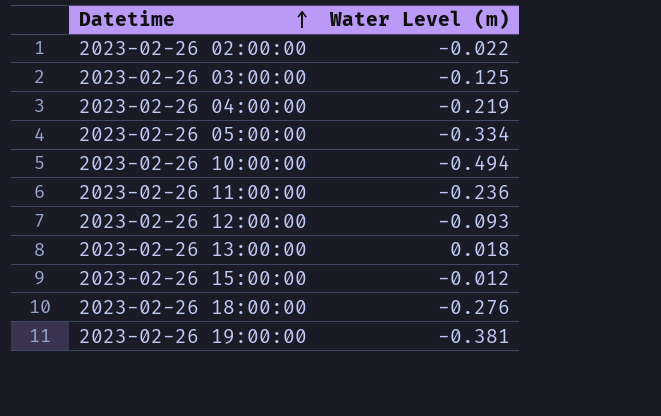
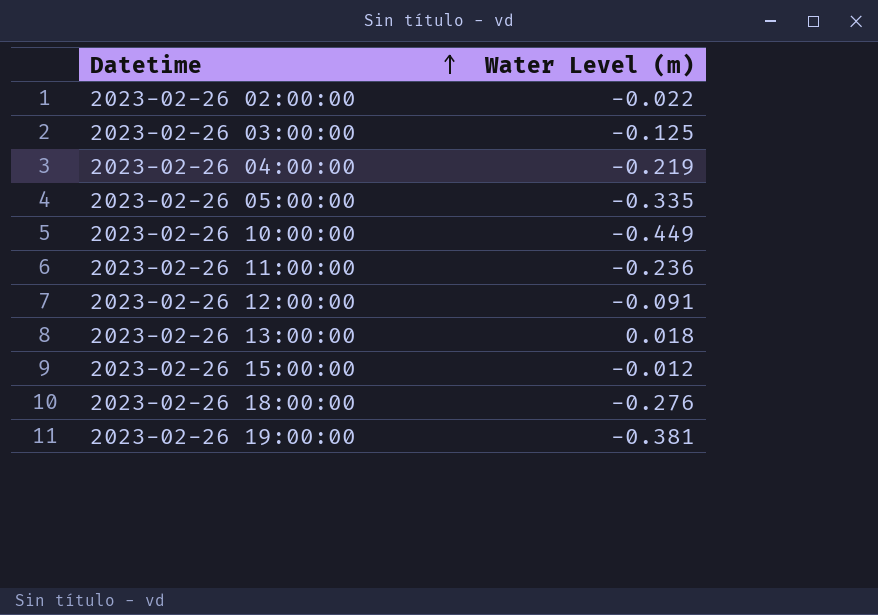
2023-02-26 05:00:00 | Water Level (m): -0.334 -> -0.335
2023-02-26 10:00:00 | Water Level (m): -0.494 -> -0.449
2023-02-26 12:00:00 | Water Level (m): -0.093 -> -0.091

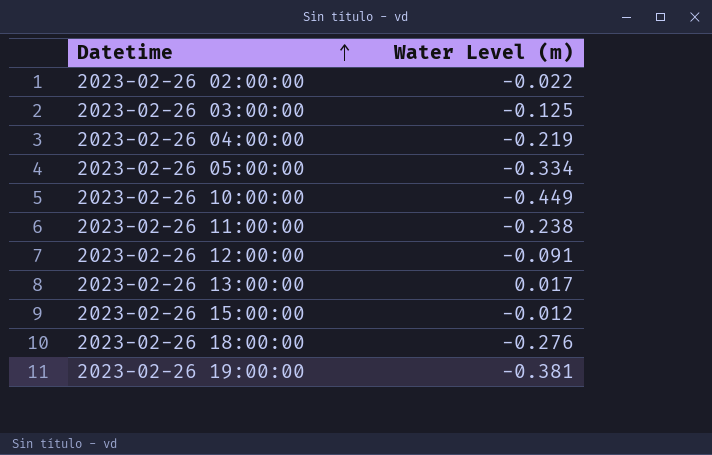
2023-02-26 05:00:00 | Water Level (m): -0.335 -> -0.334
2023-02-26 11:00:00 | Water Level (m): -0.236 -> -0.238
2023-02-26 13:00:00 | Water Level (m): 0.018 -> 0.017

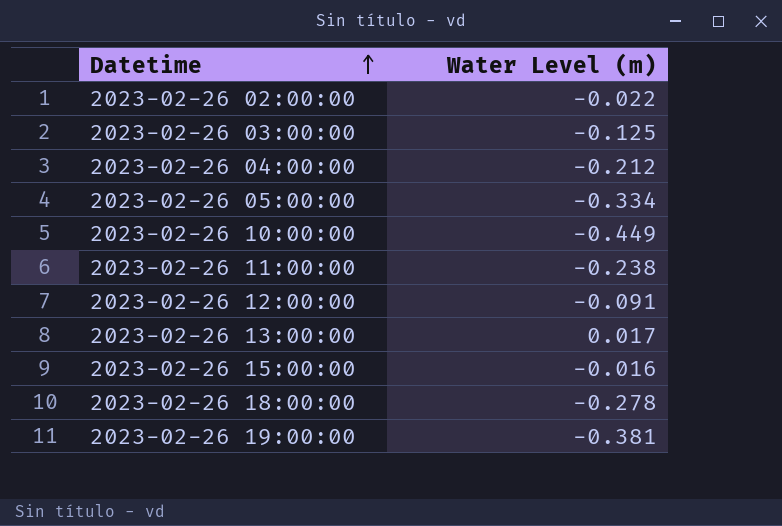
2023-02-26 04:00:00 | Water Level (m): -0.219 -> -0.212
2023-02-26 15:00:00 | Water Level (m): -0.012 -> -0.016
2023-02-26 18:00:00 | Water Level (m): -0.276 -> -0.278

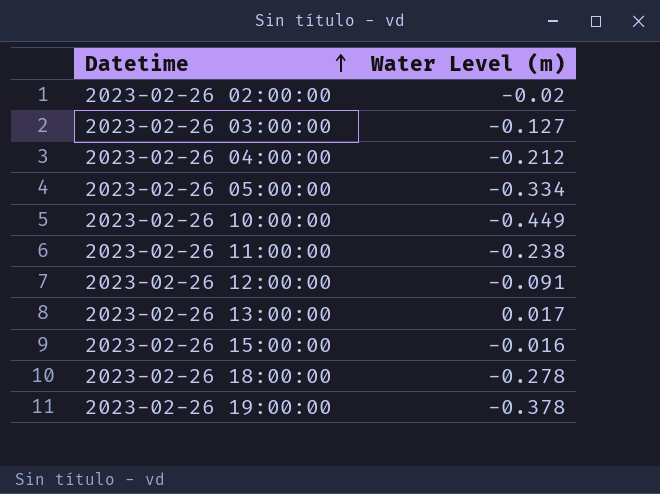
2023-02-26 02:00:00 | Water Level (m): -0.022 -> -0.02
2023-02-26 03:00:00 | Water Level (m): -0.125 -> -0.127
2023-02-26 19:00:00 | Water Level (m): -0.381 -> -0.378

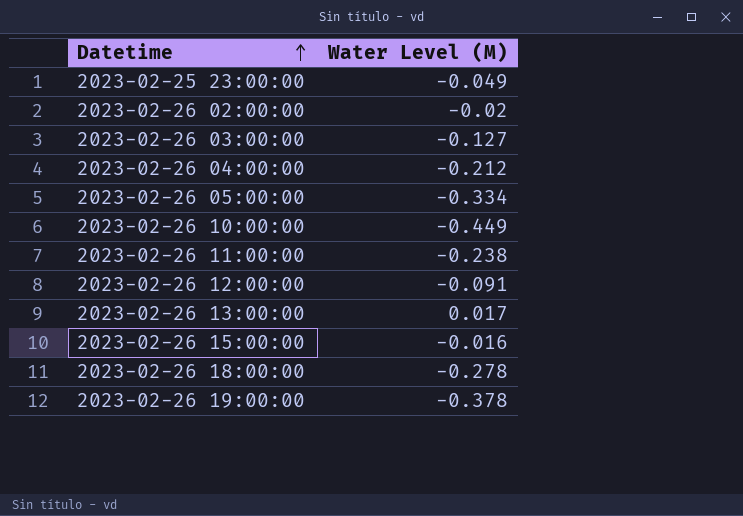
column name: Water Level (m) -> Water Level (M)
row 2023-02-25 23:00:00: none -> -0.049

